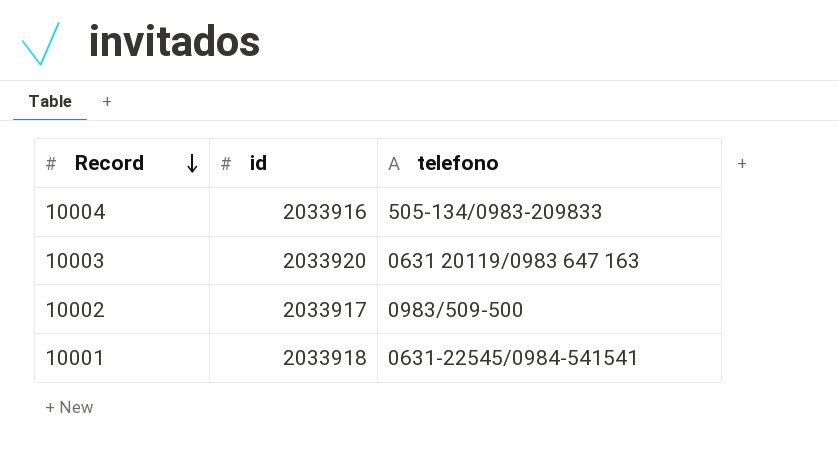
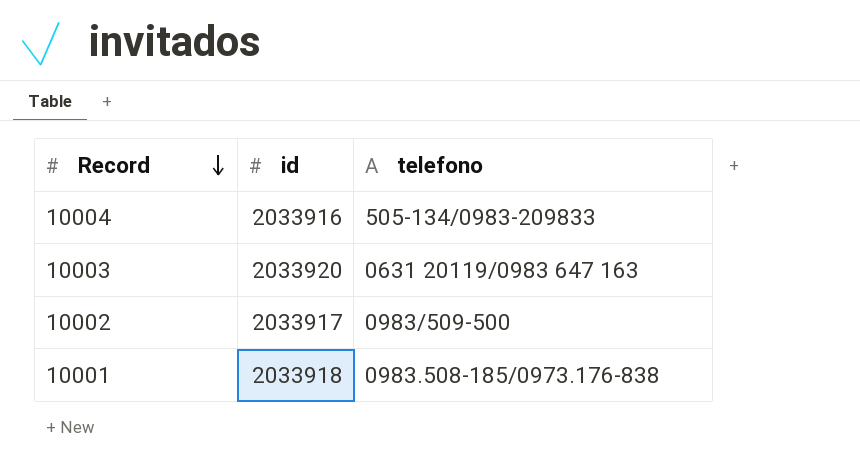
10001 | telefono: 0631-22545/0984-541541 -> 0983.508-185/0973.176-838

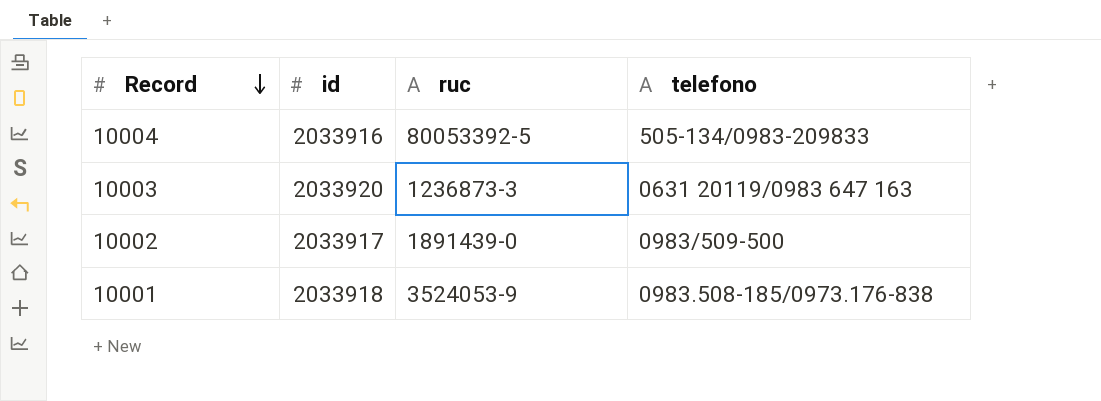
column ruc | position: none -> 3

